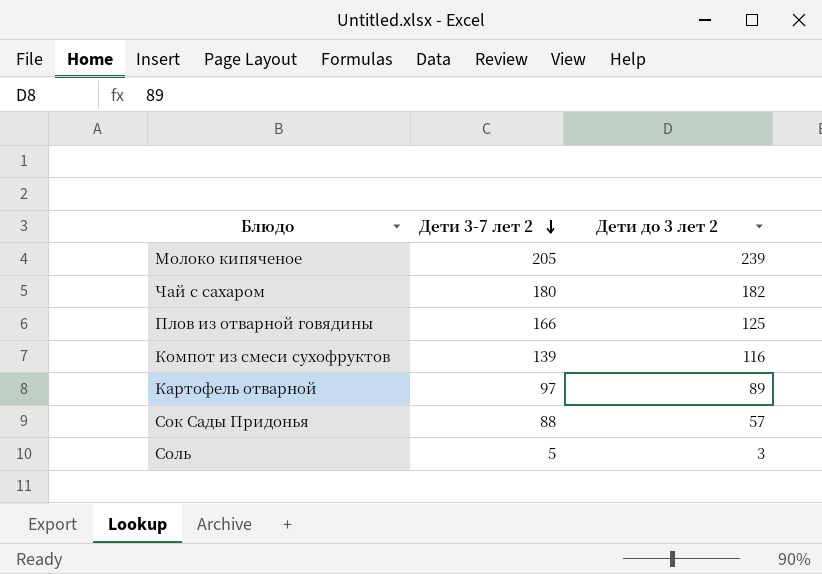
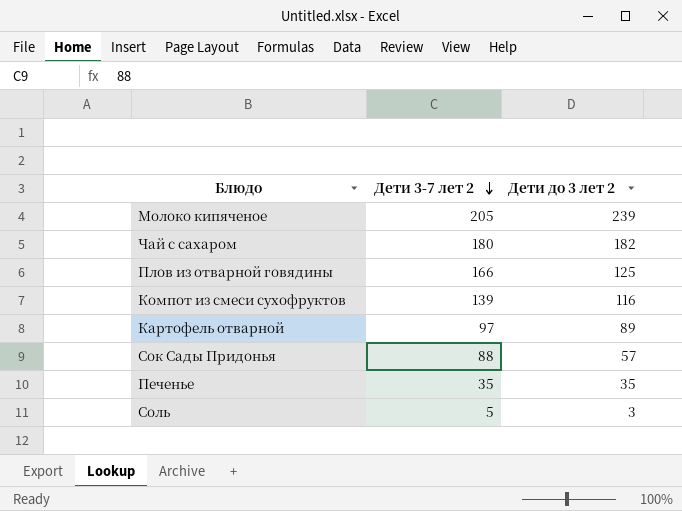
row Печенье: none -> 35 | 35

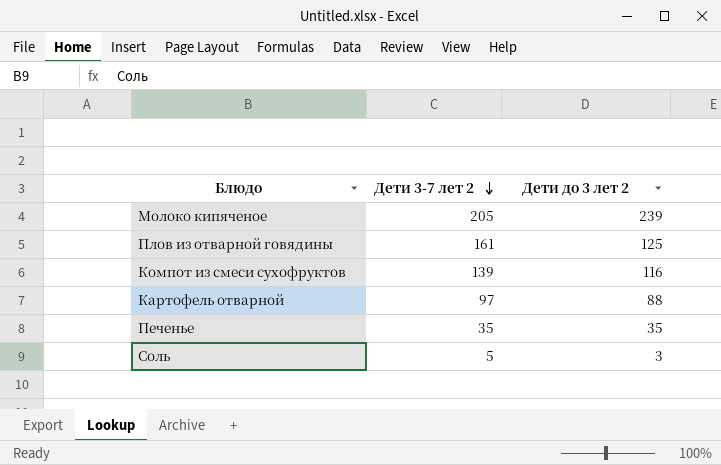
row Чай с сахаром: 180 | 182 -> none
row Сок Сады Придонья: 88 | 57 -> none
Плов из отварной говядины | Дети 3-7 лет 2: 166 -> 161
Картофель отварной | Дети до 3 лет 2: 89 -> 88

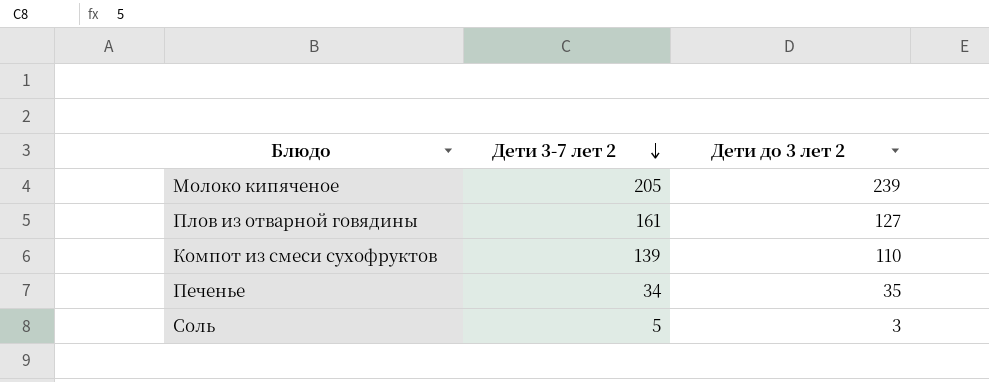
row Картофель отварной: 97 | 88 -> none
Плов из отварной говядины | Дети до 3 лет 2: 125 -> 127
Компот из смеси сухофруктов | Дети до 3 лет 2: 116 -> 110
Печенье | Дети 3-7 лет 2: 35 -> 34

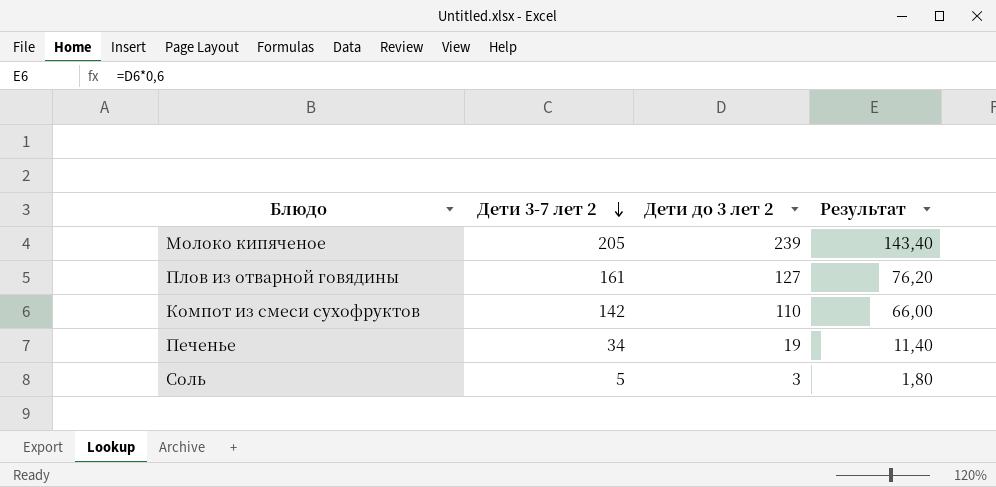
column Результат | formula: none -> [Дети до 3 лет 2] * 0,6
Компот из смеси сухофруктов | Дети 3-7 лет 2: 139 -> 142
Печенье | Дети до 3 лет 2: 35 -> 19

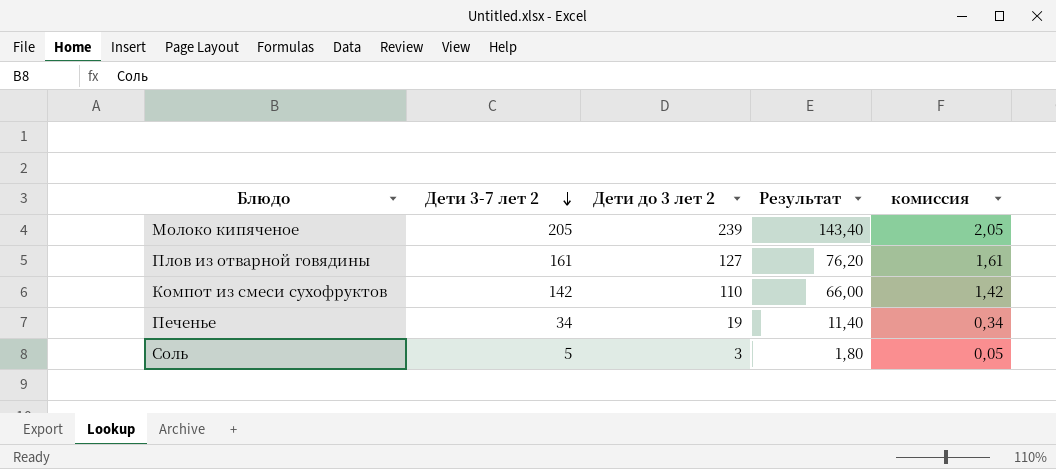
column комиссия | formula: none -> [Дети 3-7 лет 2] * 0,01

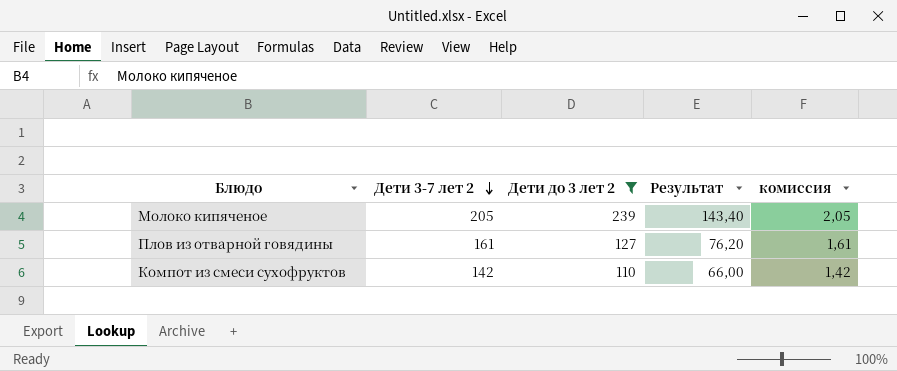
filter: none -> Дети до 3 лет 2 >= 110

